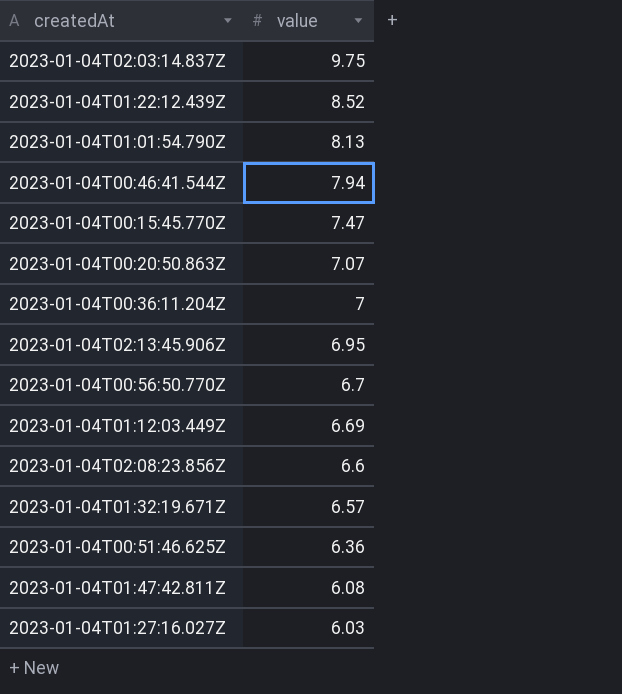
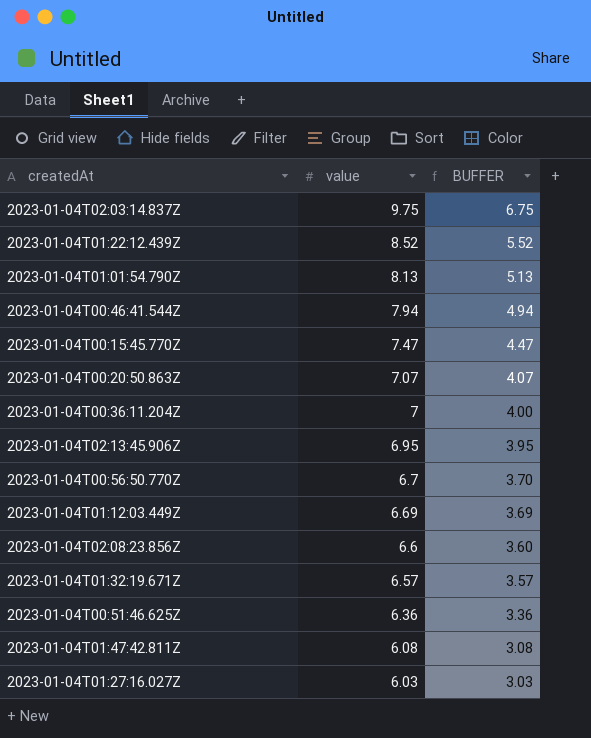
column BUFFER | formula: none -> [value] - 3

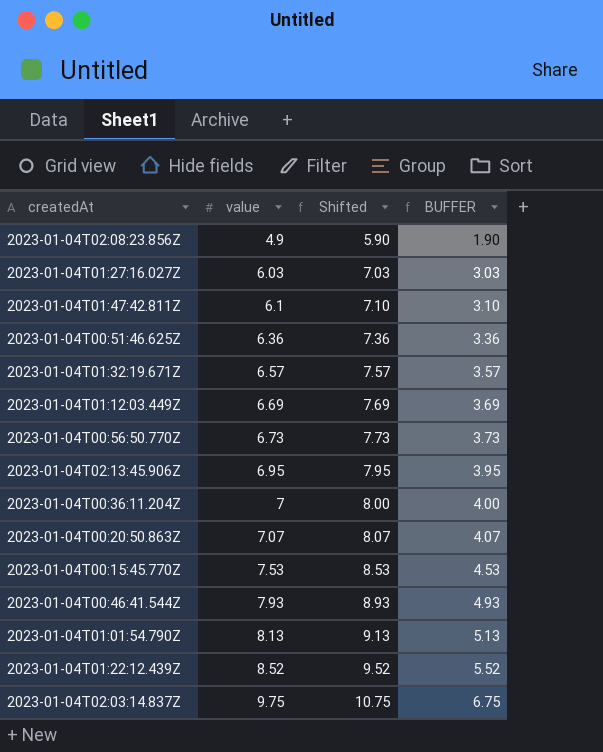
row order: value descending -> value ascending
column Shifted | formula: none -> [value] + 1
2023-01-04T02:08:23.856Z | value: 6.6 -> 4.9
2023-01-04T02:08:23.856Z | BUFFER: 3.60 -> 1.90
2023-01-04T01:47:42.811Z | value: 6.08 -> 6.1
2023-01-04T01:47:42.811Z | BUFFER: 3.08 -> 3.10
2023-01-04T00:56:50.770Z | value: 6.7 -> 6.73
2023-01-04T00:56:50.770Z | BUFFER: 3.70 -> 3.73
2023-01-04T00:15:45.770Z | value: 7.47 -> 7.53
2023-01-04T00:15:45.770Z | BUFFER: 4.47 -> 4.53
2023-01-04T00:46:41.544Z | value: 7.94 -> 7.93
2023-01-04T00:46:41.544Z | BUFFER: 4.94 -> 4.93

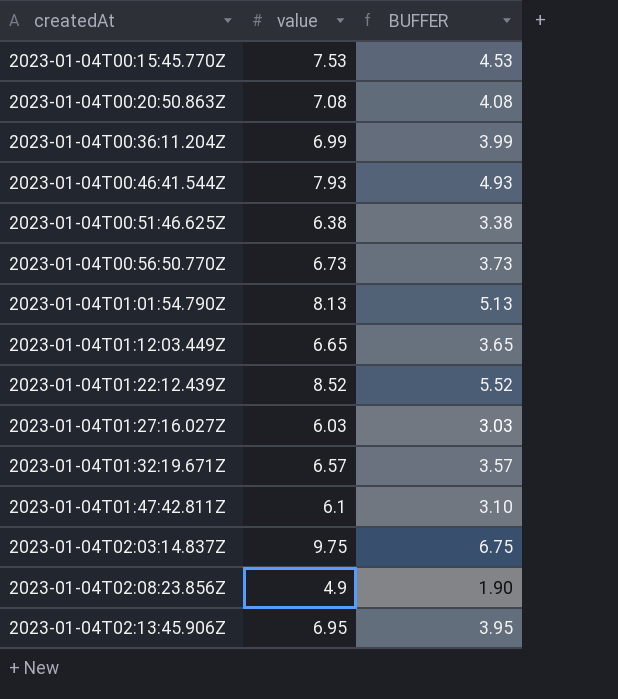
row order: value ascending -> createdAt ascending
column Shifted | formula: [value] + 1 -> none
2023-01-04T00:20:50.863Z | value: 7.07 -> 7.08
2023-01-04T00:20:50.863Z | BUFFER: 4.07 -> 4.08
2023-01-04T00:36:11.204Z | value: 7 -> 6.99
2023-01-04T00:36:11.204Z | BUFFER: 4.00 -> 3.99
2023-01-04T00:51:46.625Z | value: 6.36 -> 6.38
2023-01-04T00:51:46.625Z | BUFFER: 3.36 -> 3.38
2023-01-04T01:12:03.449Z | value: 6.69 -> 6.65
2023-01-04T01:12:03.449Z | BUFFER: 3.69 -> 3.65

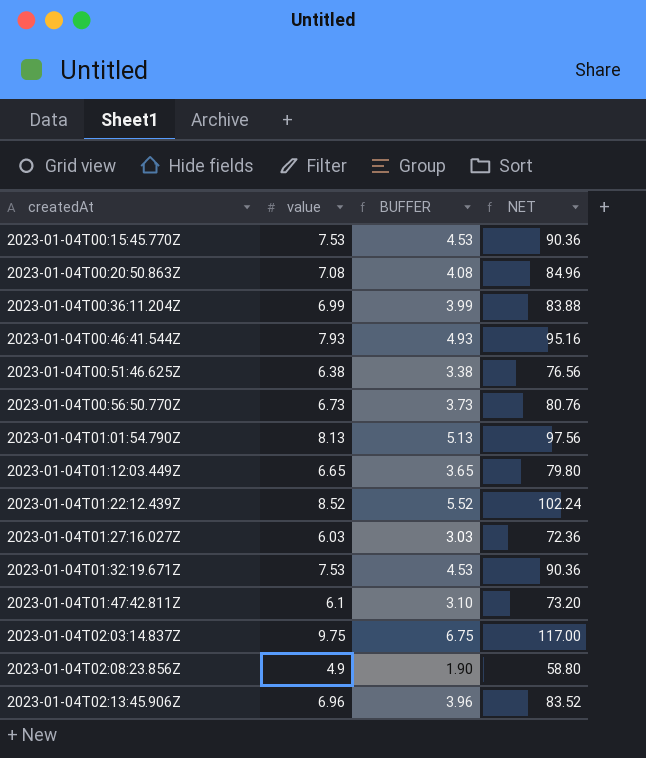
column NET | formula: none -> [value] * 12
2023-01-04T01:32:19.671Z | value: 6.57 -> 7.53
2023-01-04T01:32:19.671Z | BUFFER: 3.57 -> 4.53
2023-01-04T02:13:45.906Z | value: 6.95 -> 6.96
2023-01-04T02:13:45.906Z | BUFFER: 3.95 -> 3.96

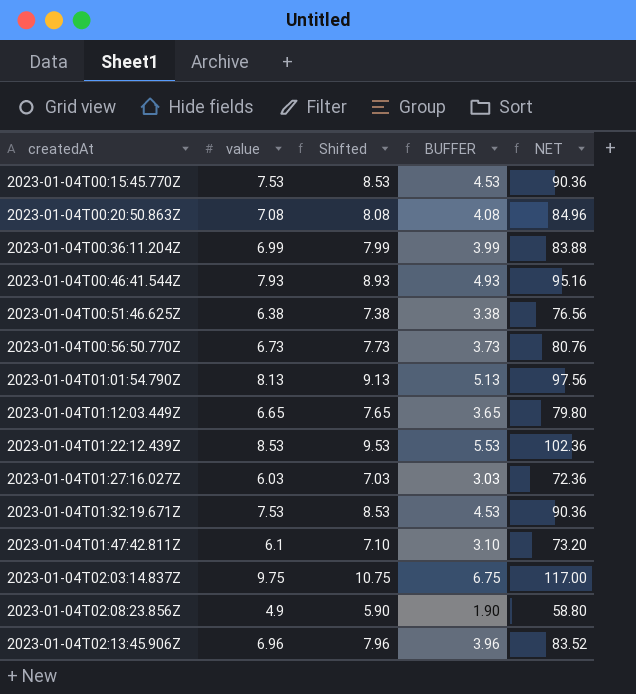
column Shifted | formula: none -> [value] + 1
2023-01-04T01:22:12.439Z | value: 8.52 -> 8.53
2023-01-04T01:22:12.439Z | BUFFER: 5.52 -> 5.53
2023-01-04T01:22:12.439Z | NET: 102.24 -> 102.36

